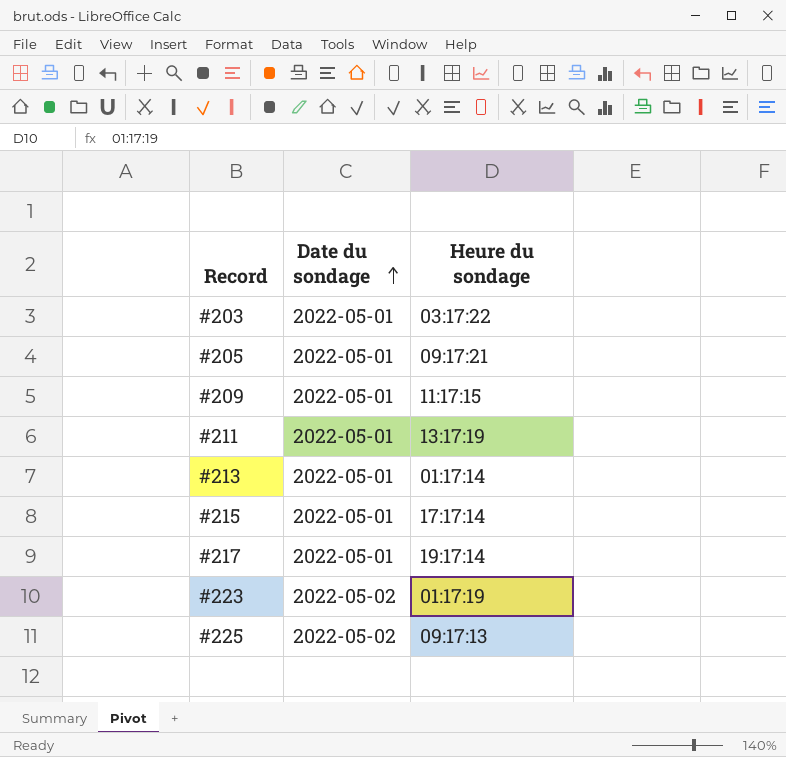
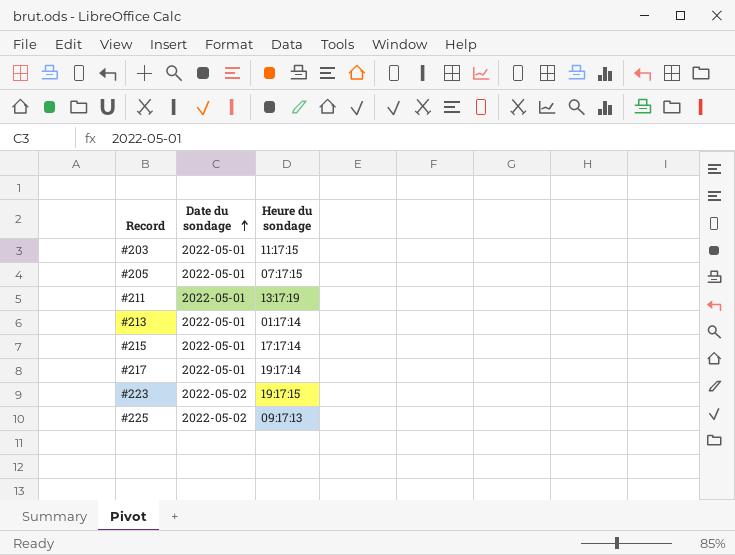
row #209: 2022-05-01 | 11:17:15 -> none
#203 | Heure du sondage: 03:17:22 -> 11:17:15
#205 | Heure du sondage: 09:17:21 -> 07:17:15
#223 | Heure du sondage: 01:17:19 -> 19:17:15

